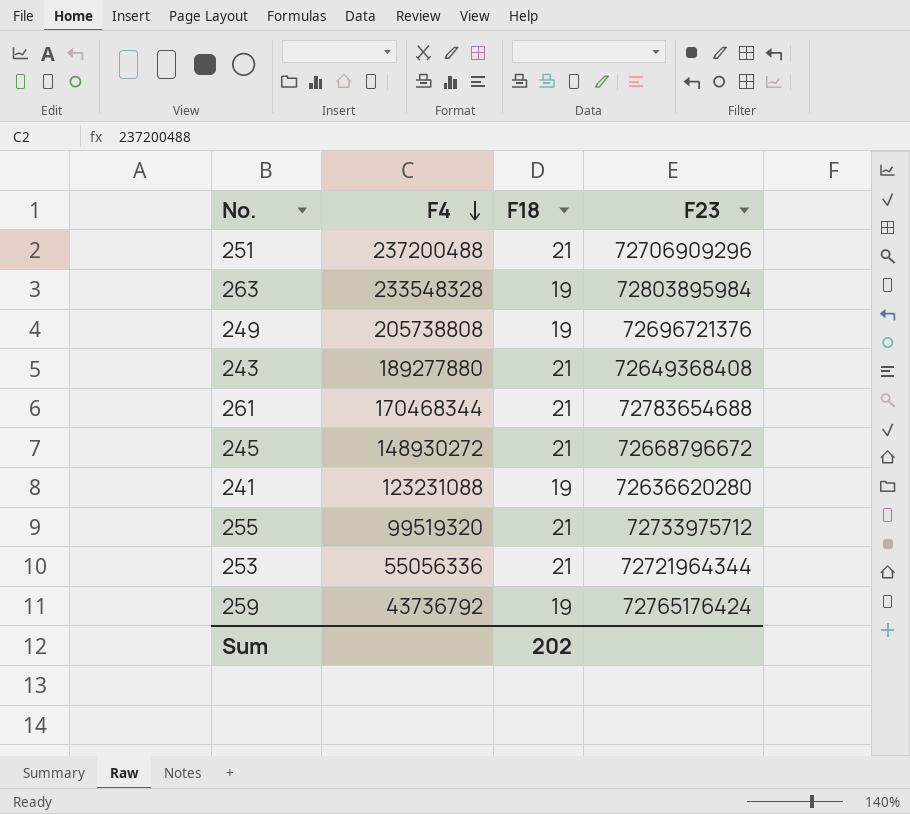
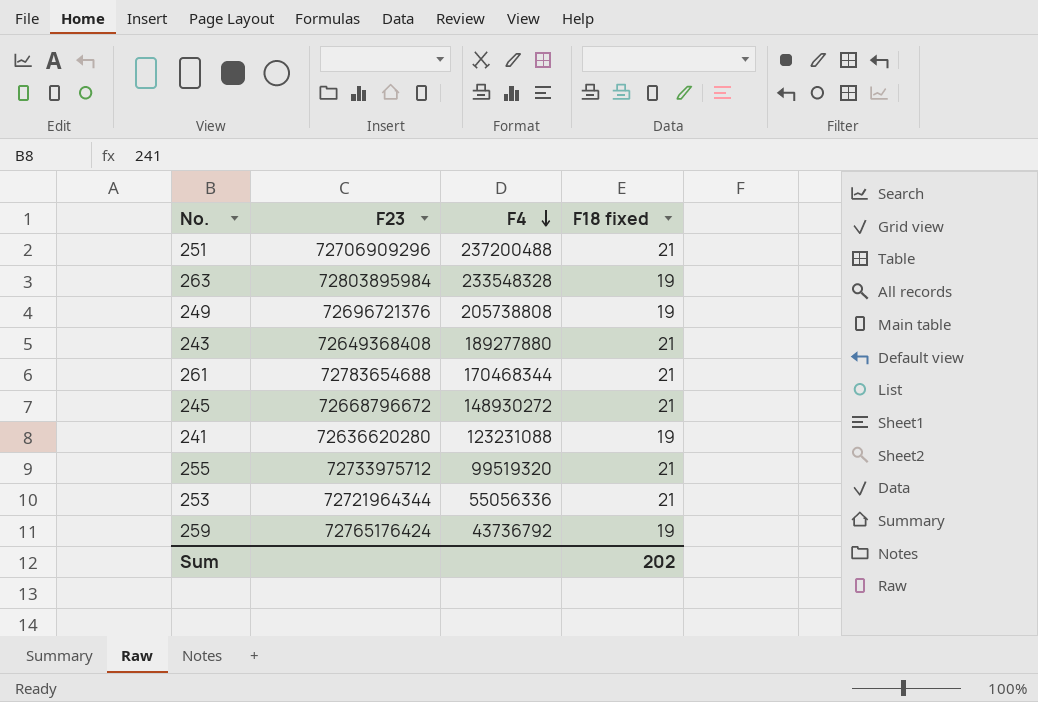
column F23 | position: 4 -> 2
column name: F18 -> F18 fixed

